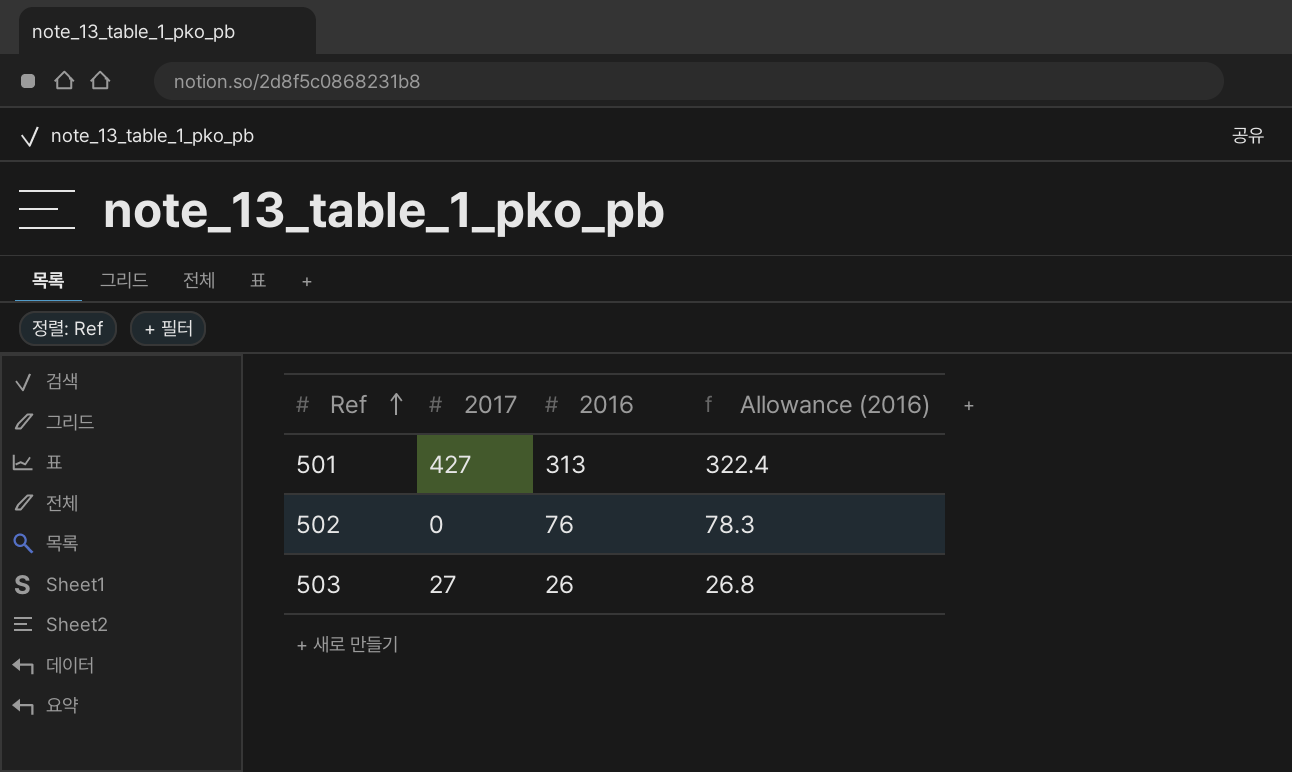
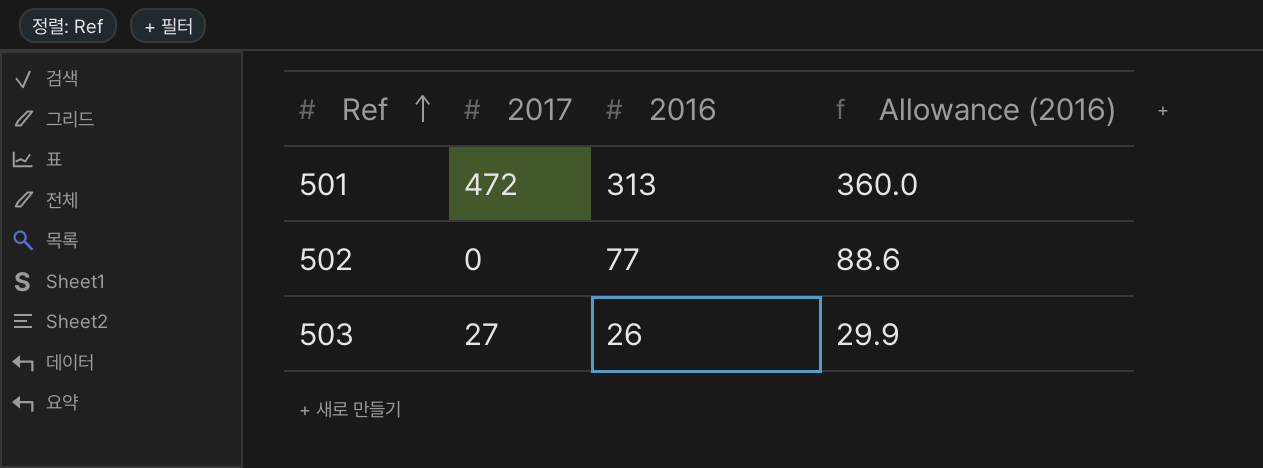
column Allowance (2016) | formula: [2016] * 1.03 -> [2016] * 1.15
501 | 2017: 427 -> 472
502 | 2016: 76 -> 77

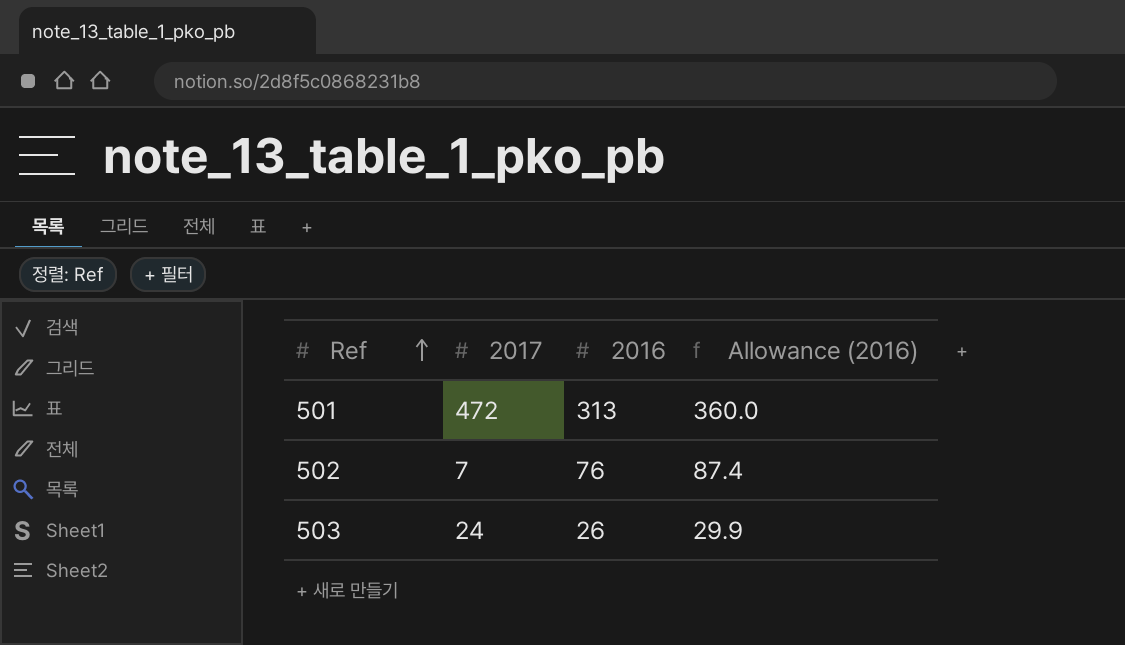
502 | 2017: 0 -> 7
502 | 2016: 77 -> 76
502 | Allowance (2016): 88.6 -> 87.4
503 | 2017: 27 -> 24

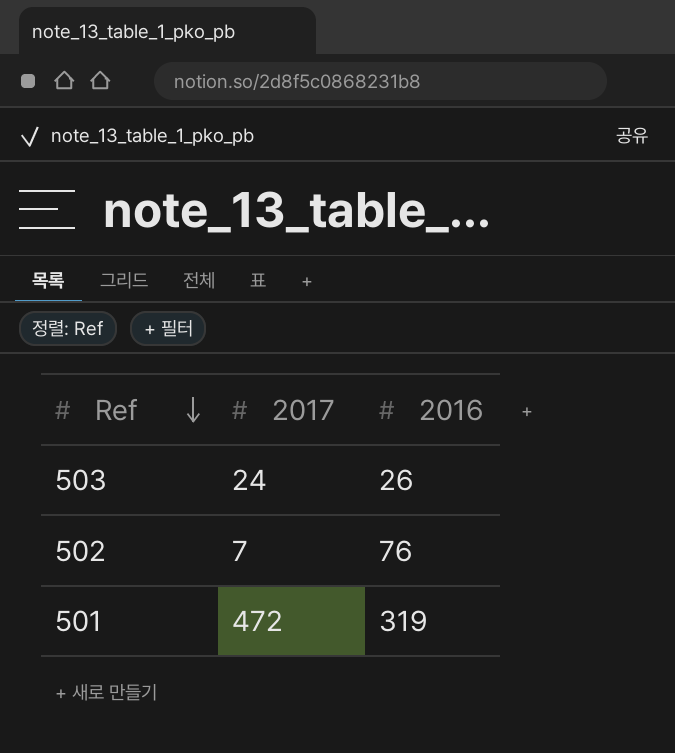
row order: Ref ascending -> Ref descending
column Allowance (2016) | formula: [2016] * 1.15 -> none
501 | 2016: 313 -> 319

